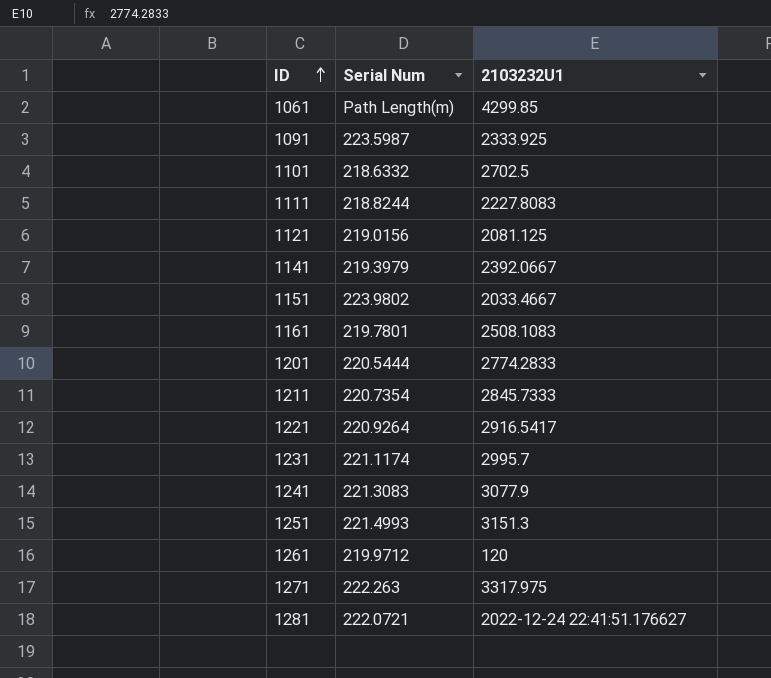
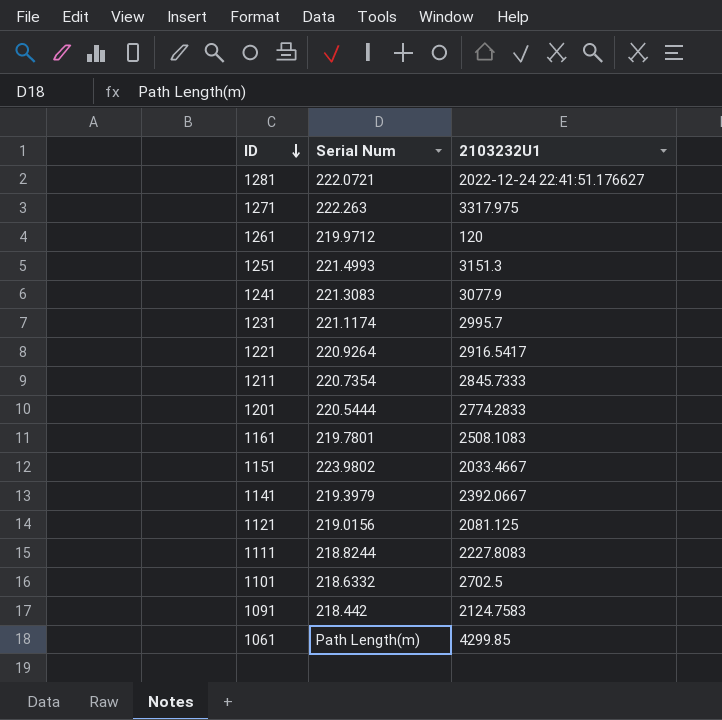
row order: ID ascending -> ID descending
1091 | Serial Num: 223.5987 -> 218.442
1091 | 2103232U1: 2333.925 -> 2124.7583

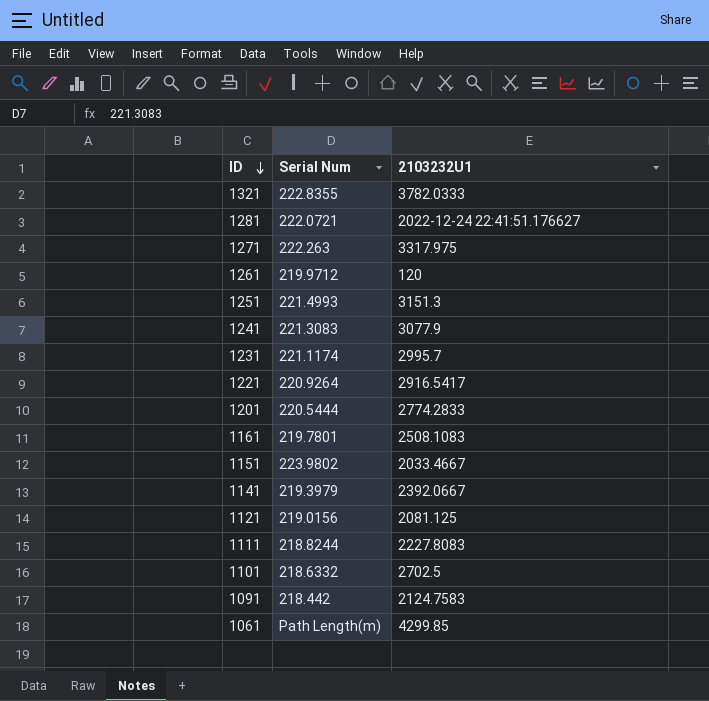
row 1211: 220.7354 | 2845.7333 -> none
row 1321: none -> 222.8355 | 3782.0333

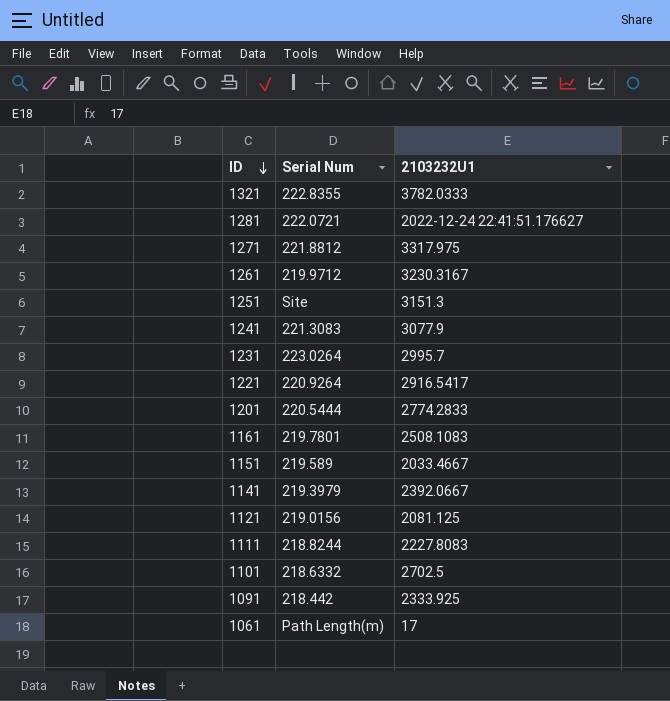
1271 | Serial Num: 222.263 -> 221.8812
1261 | 2103232U1: 120 -> 3230.3167
1251 | Serial Num: 221.4993 -> Site
1231 | Serial Num: 221.1174 -> 223.0264
1151 | Serial Num: 223.9802 -> 219.589
1091 | 2103232U1: 2124.7583 -> 2333.925
1061 | 2103232U1: 4299.85 -> 17

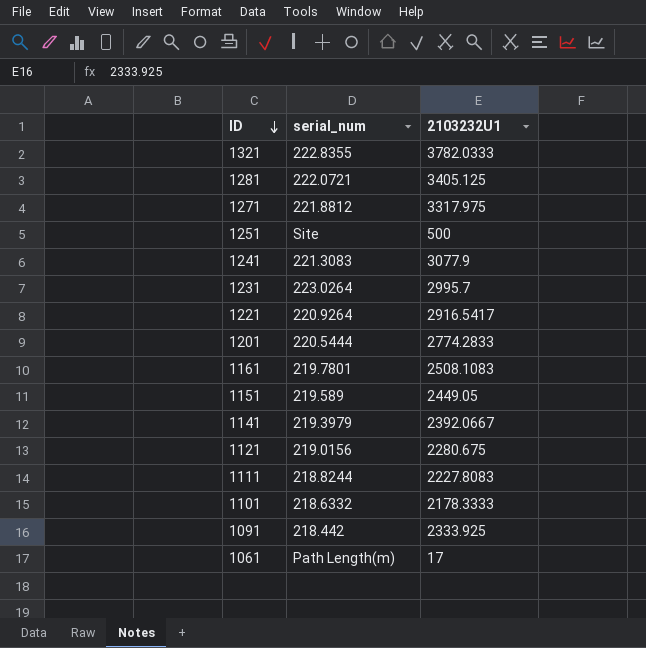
column name: Serial Num -> serial_num
row 1261: 219.9712 | 3230.3167 -> none
1281 | 2103232U1: 2022-12-24 22:41:51.176627 -> 3405.125
1251 | 2103232U1: 3151.3 -> 500
1151 | 2103232U1: 2033.4667 -> 2449.05
1121 | 2103232U1: 2081.125 -> 2280.675
1101 | 2103232U1: 2702.5 -> 2178.3333

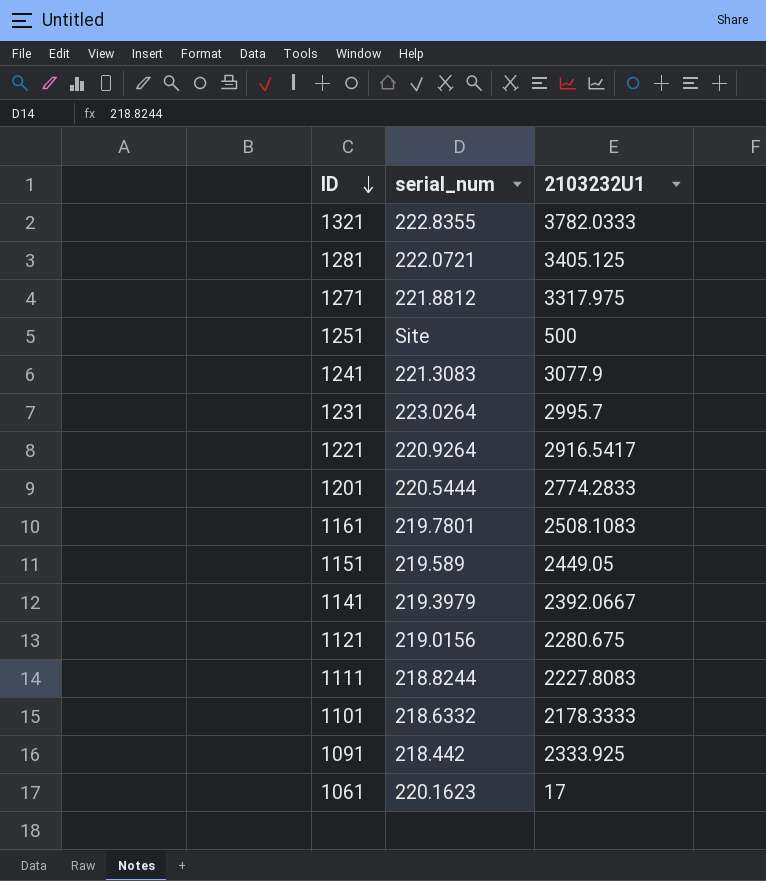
1061 | serial_num: Path Length(m) -> 220.1623

